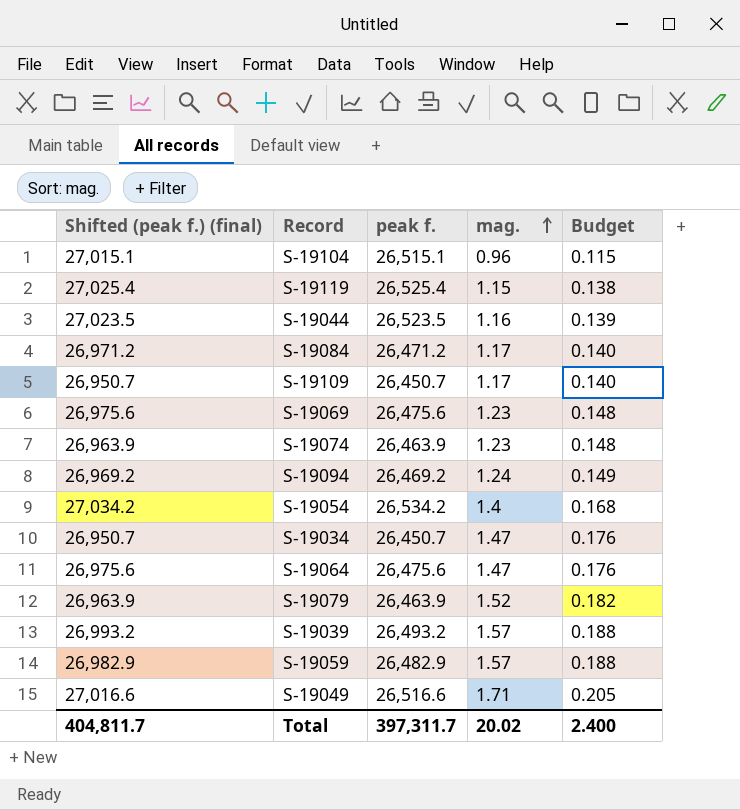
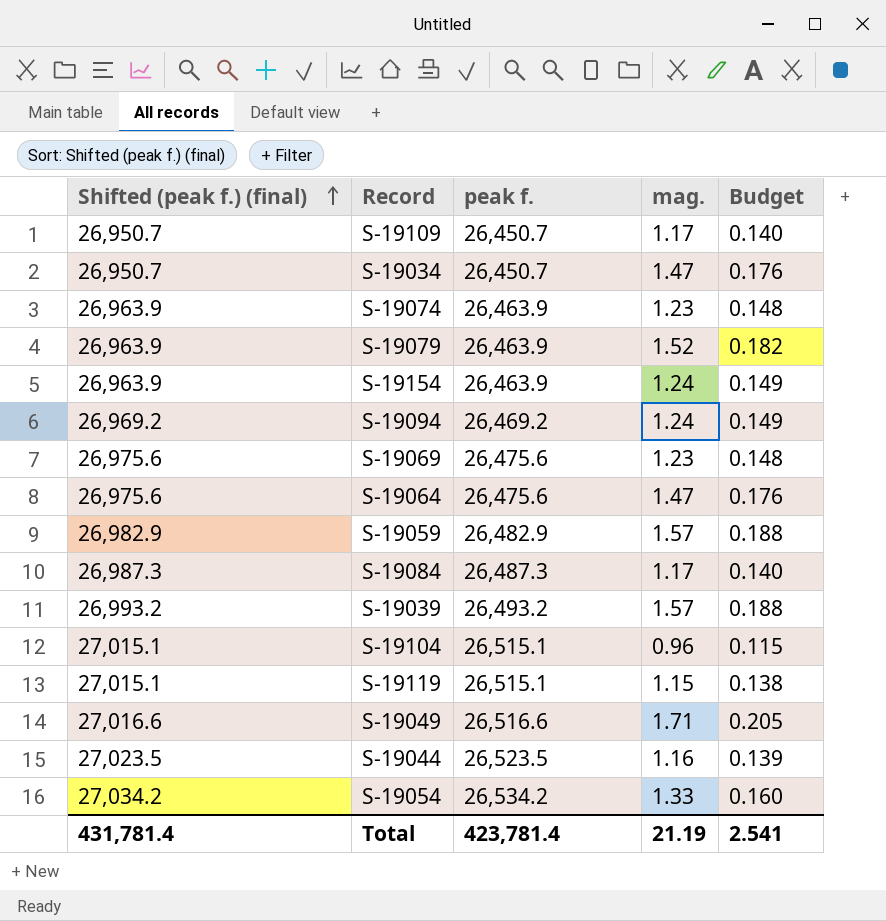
row order: mag. ascending -> Shifted (peak f.) (final) ascending
row S-19154: none -> 26,963.9 | 26,463.9 | 1.24 | 0.149
S-19084 | Shifted (peak f.) (final): 26,971.2 -> 26,987.3
S-19084 | peak f.: 26,471.2 -> 26,487.3
S-19119 | Shifted (peak f.) (final): 27,025.4 -> 27,015.1
S-19119 | peak f.: 26,525.4 -> 26,515.1
S-19054 | mag.: 1.4 -> 1.33
S-19054 | Budget: 0.168 -> 0.160
Total | Shifted (peak f.) (final): 404,811.7 -> 431,781.4
Total | peak f.: 397,311.7 -> 423,781.4
Total | mag.: 20.02 -> 21.19
Total | Budget: 2.400 -> 2.541

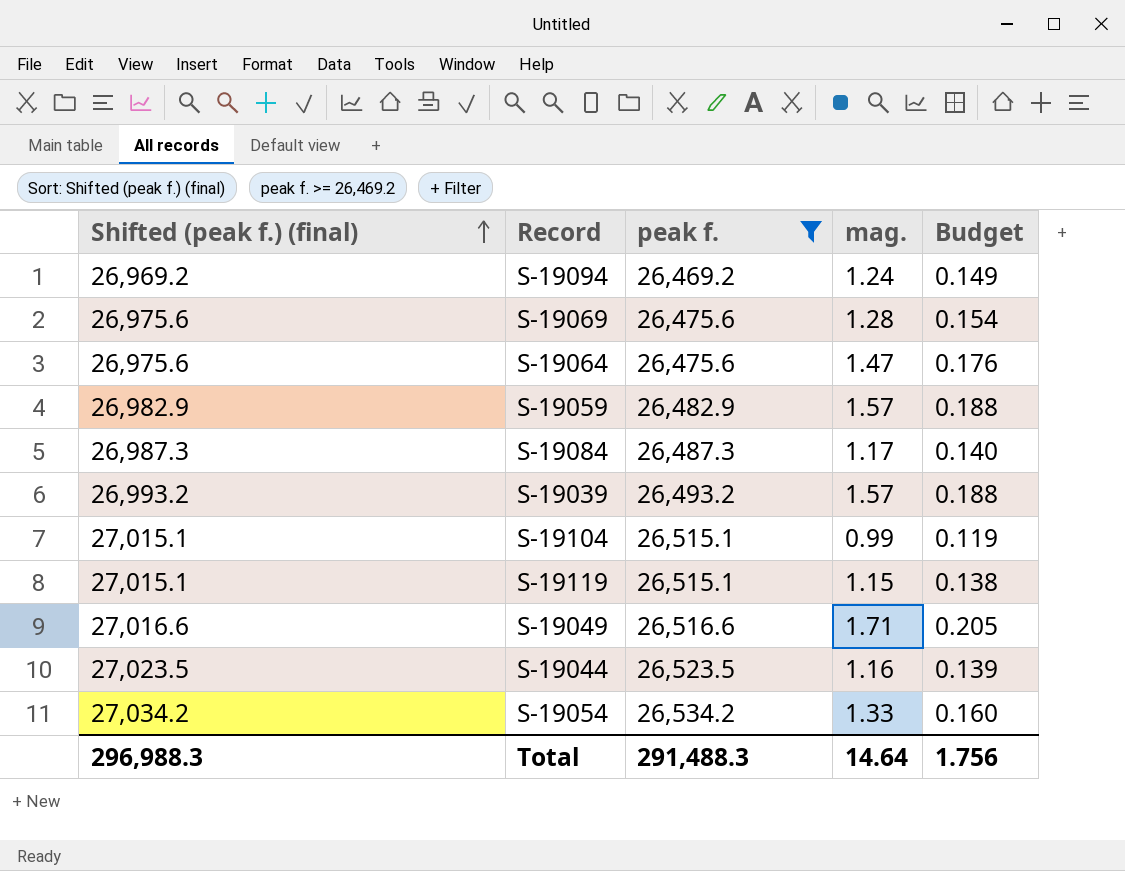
filter: none -> peak f. >= 26,469.2
S-19069 | mag.: 1.23 -> 1.28
S-19069 | Budget: 0.148 -> 0.154
S-19104 | mag.: 0.96 -> 0.99
S-19104 | Budget: 0.115 -> 0.119
Total | Shifted (peak f.) (final): 431,781.4 -> 296,988.3
Total | peak f.: 423,781.4 -> 291,488.3
Total | mag.: 21.19 -> 14.64
Total | Budget: 2.541 -> 1.756

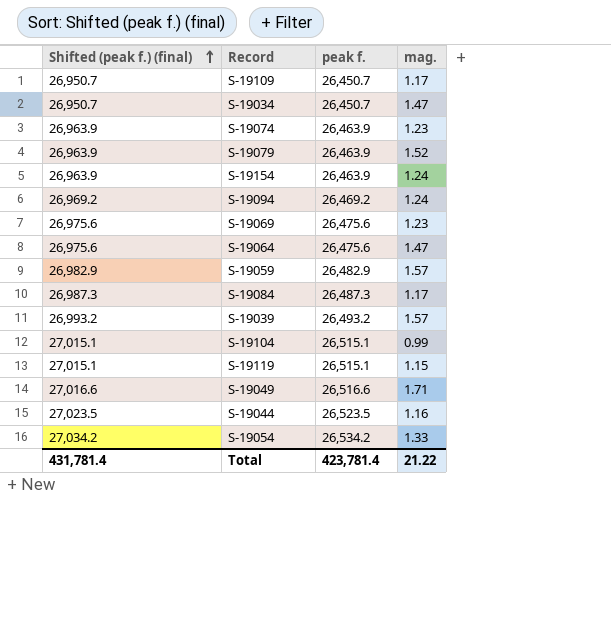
filter: peak f. >= 26,469.2 -> none
column Budget | formula: [mag.] * 0.12 -> none
S-19069 | mag.: 1.28 -> 1.23
Total | Shifted (peak f.) (final): 296,988.3 -> 431,781.4
Total | peak f.: 291,488.3 -> 423,781.4
Total | mag.: 14.64 -> 21.22

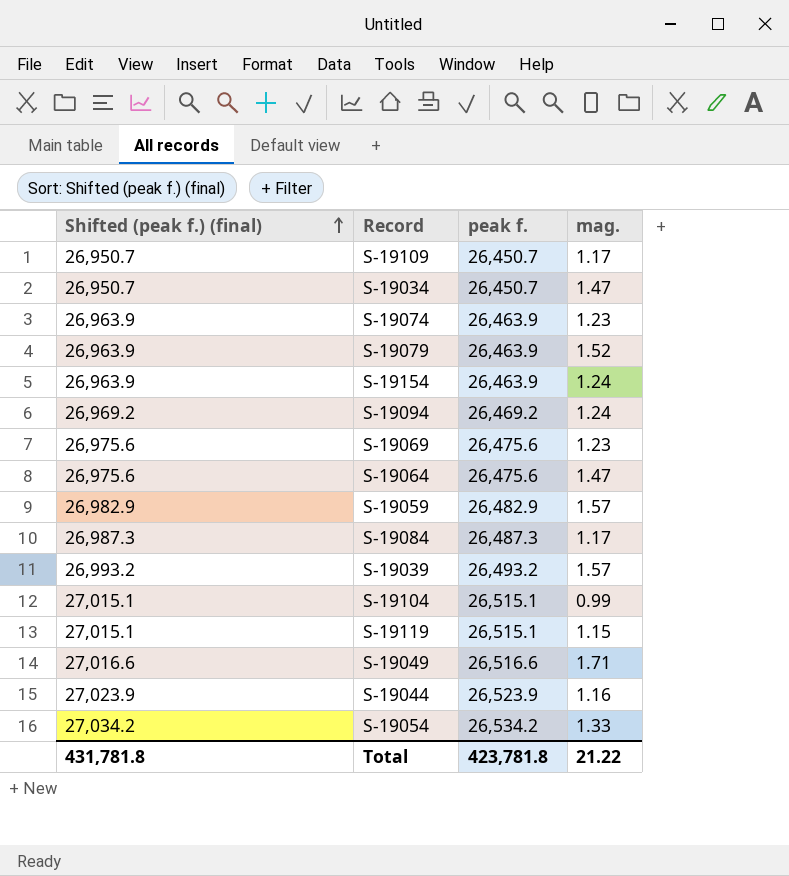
S-19044 | Shifted (peak f.) (final): 27,023.5 -> 27,023.9
S-19044 | peak f.: 26,523.5 -> 26,523.9
Total | Shifted (peak f.) (final): 431,781.4 -> 431,781.8
Total | peak f.: 423,781.4 -> 423,781.8

